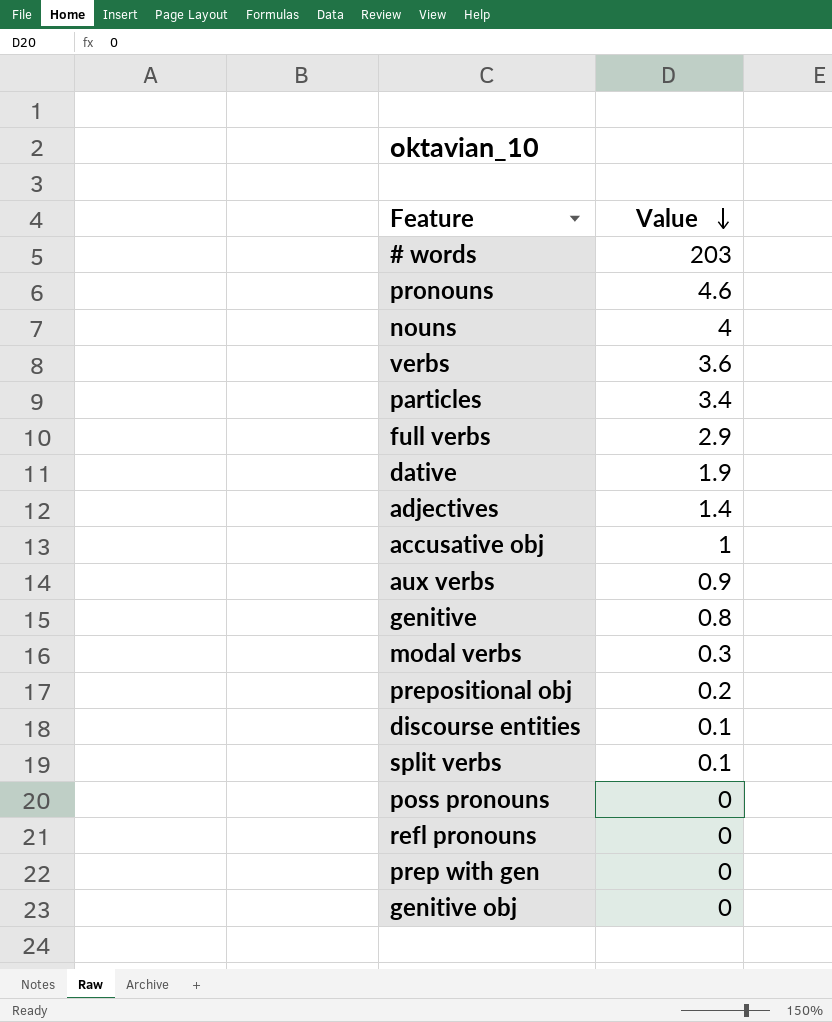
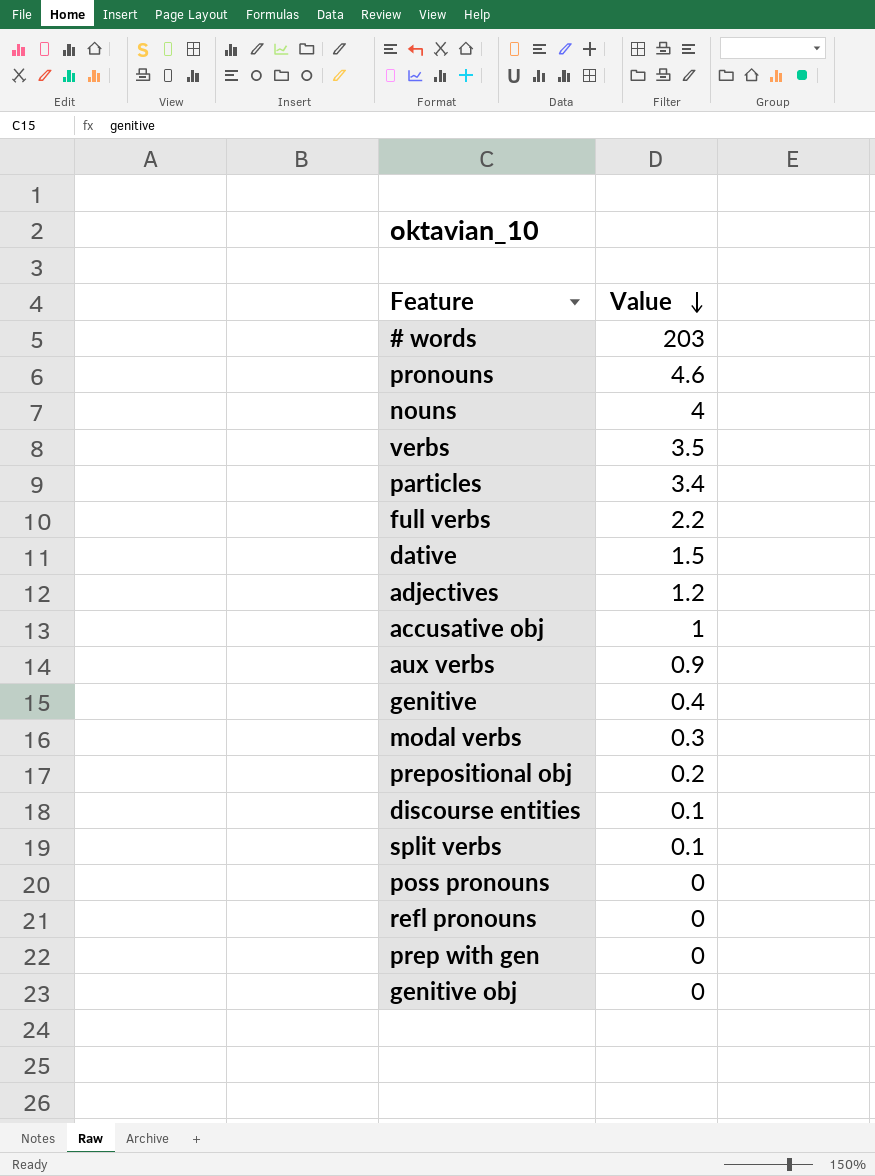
verbs | Value: 3.6 -> 3.5
full verbs | Value: 2.9 -> 2.2
dative | Value: 1.9 -> 1.5
adjectives | Value: 1.4 -> 1.2
genitive | Value: 0.8 -> 0.4

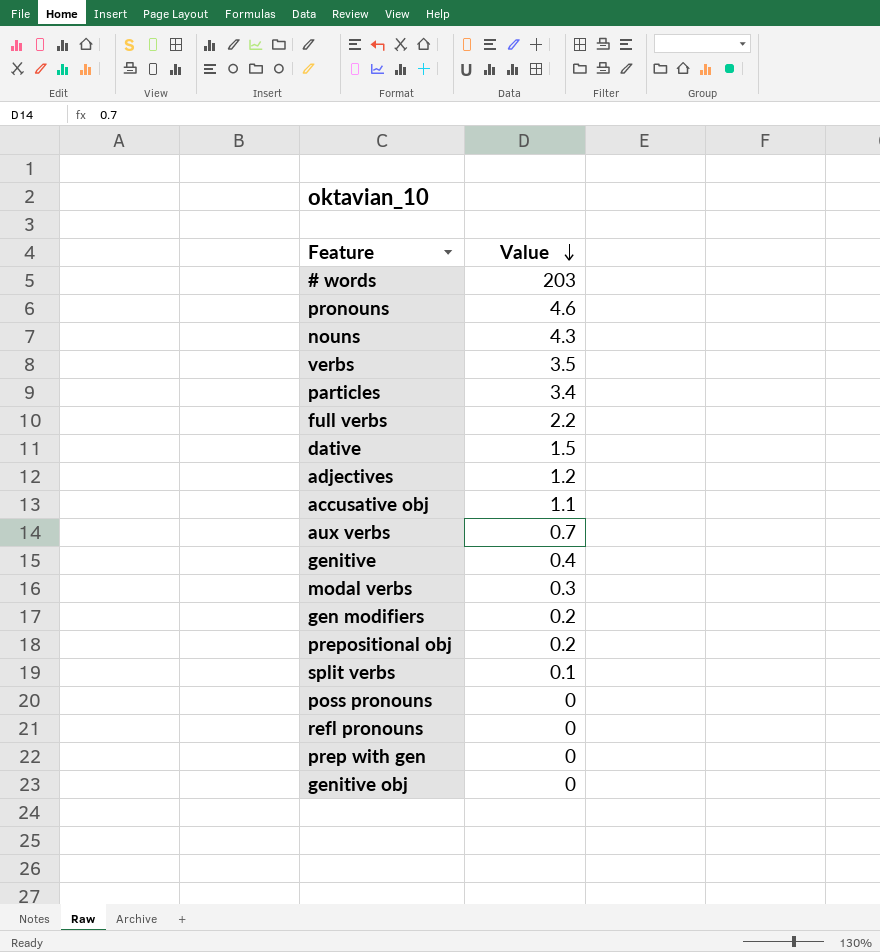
row discourse entities: 0.1 -> none
nouns | Value: 4 -> 4.3
accusative obj | Value: 1 -> 1.1
aux verbs | Value: 0.9 -> 0.7
row gen modifiers: none -> 0.2

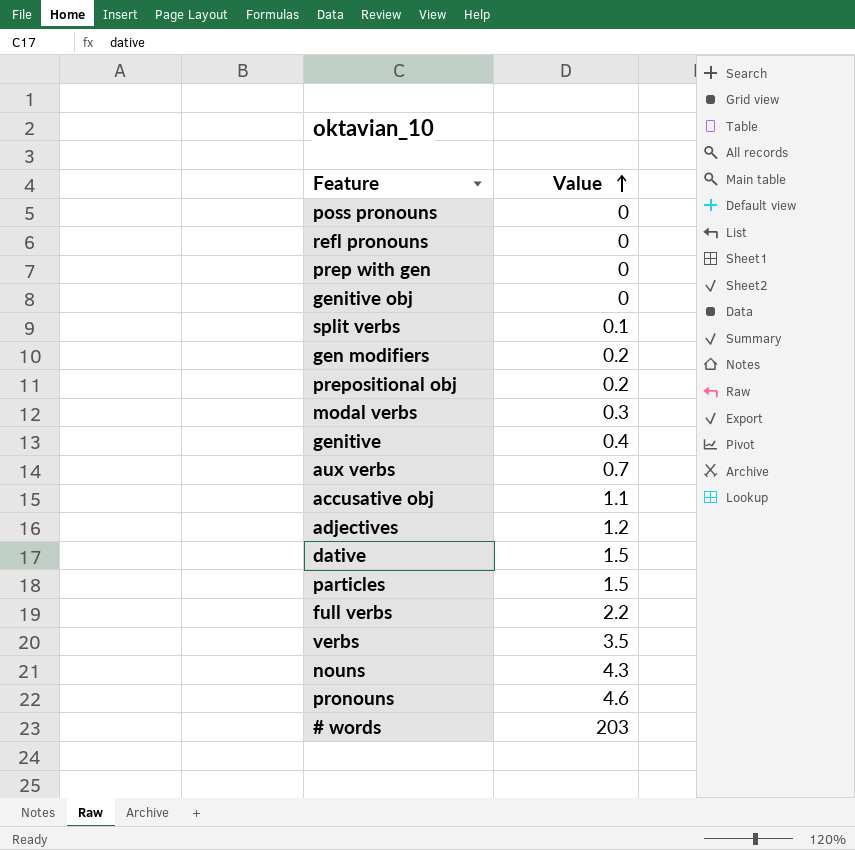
row order: Value descending -> Value ascending
particles | Value: 3.4 -> 1.5

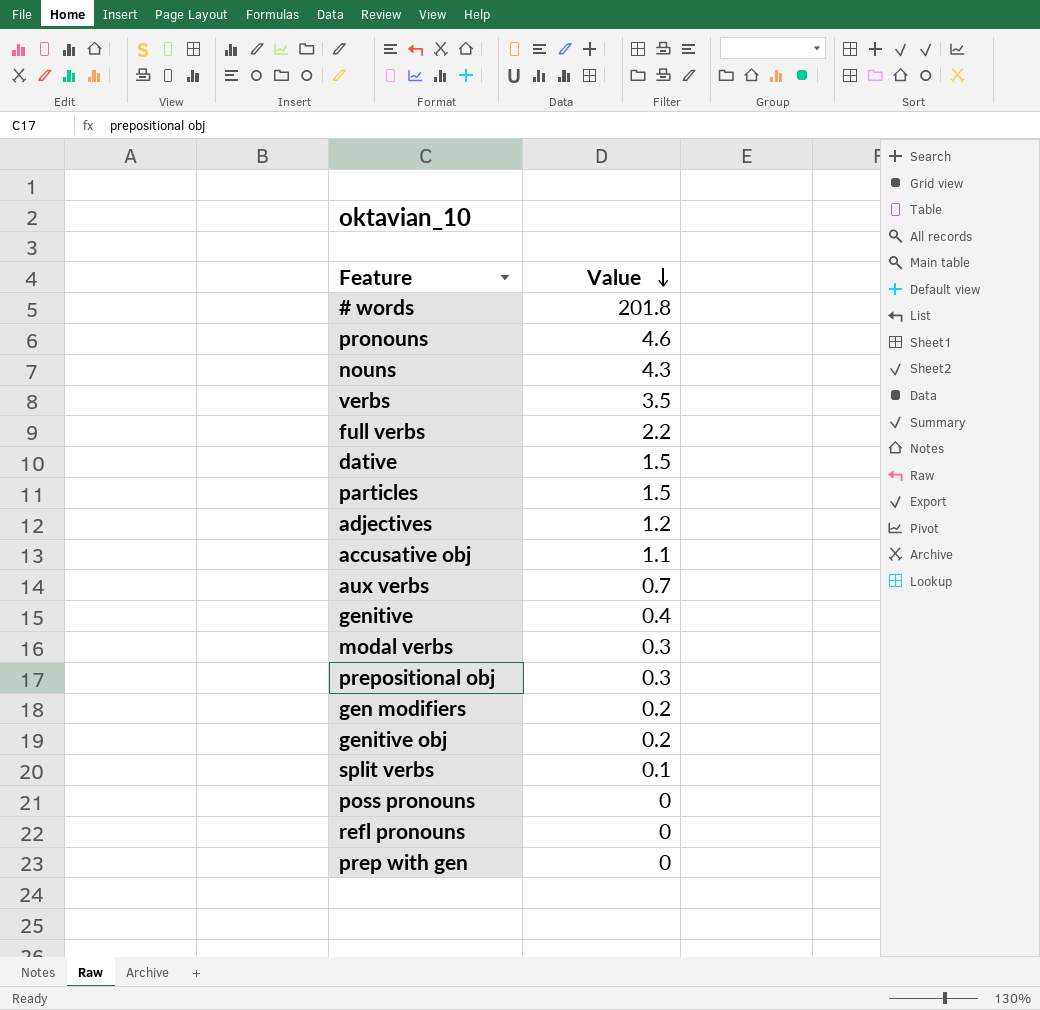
row order: Value ascending -> Value descending
# words | Value: 203 -> 201.8
prepositional obj | Value: 0.2 -> 0.3
genitive obj | Value: 0 -> 0.2

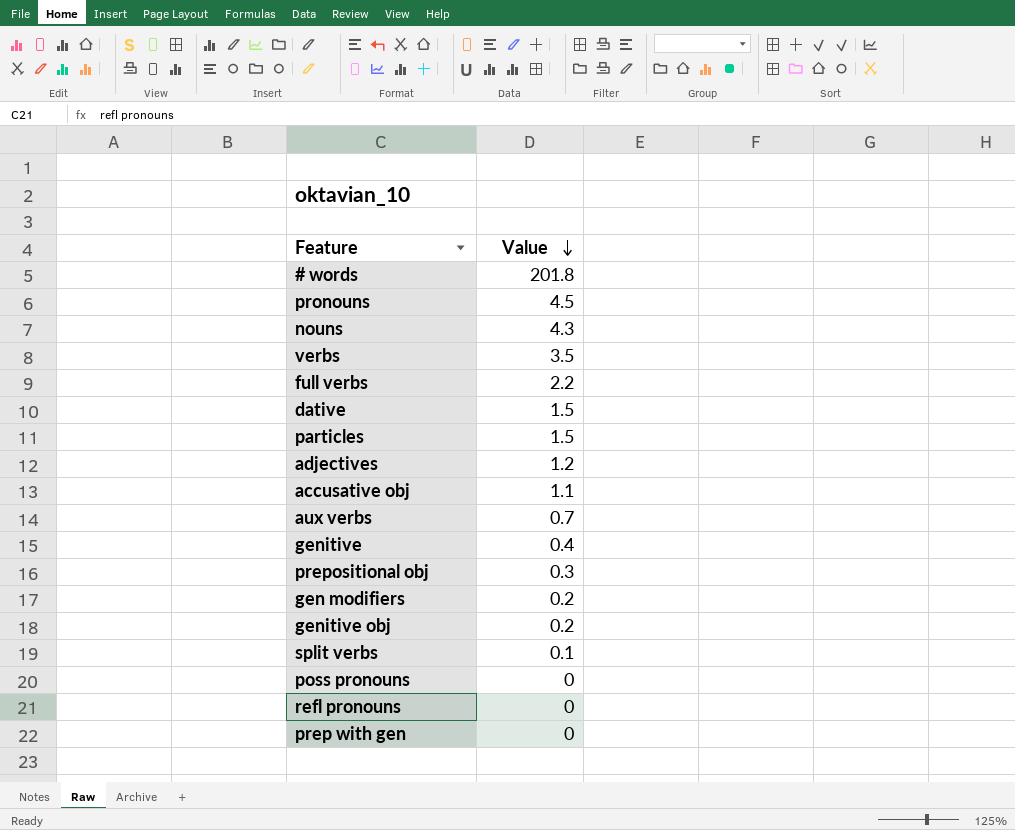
row modal verbs: 0.3 -> none
pronouns | Value: 4.6 -> 4.5

